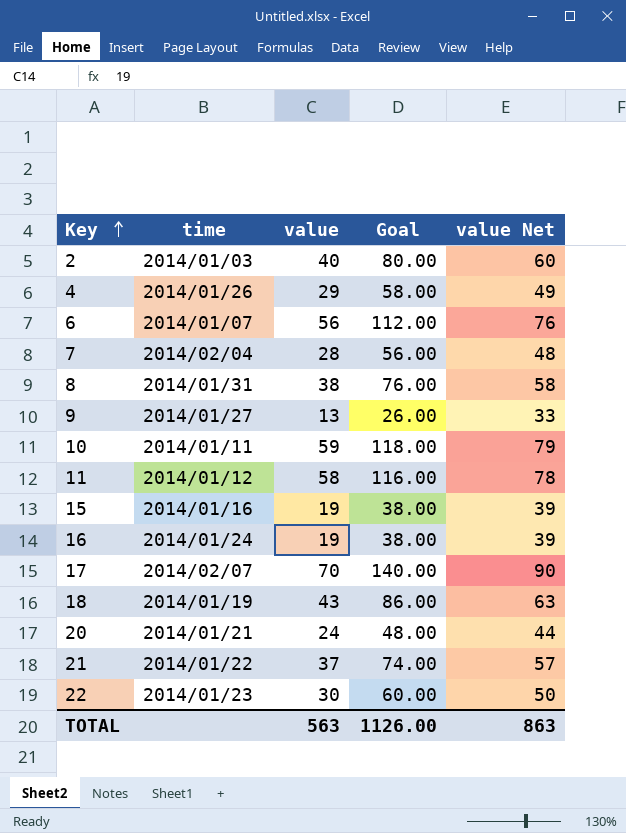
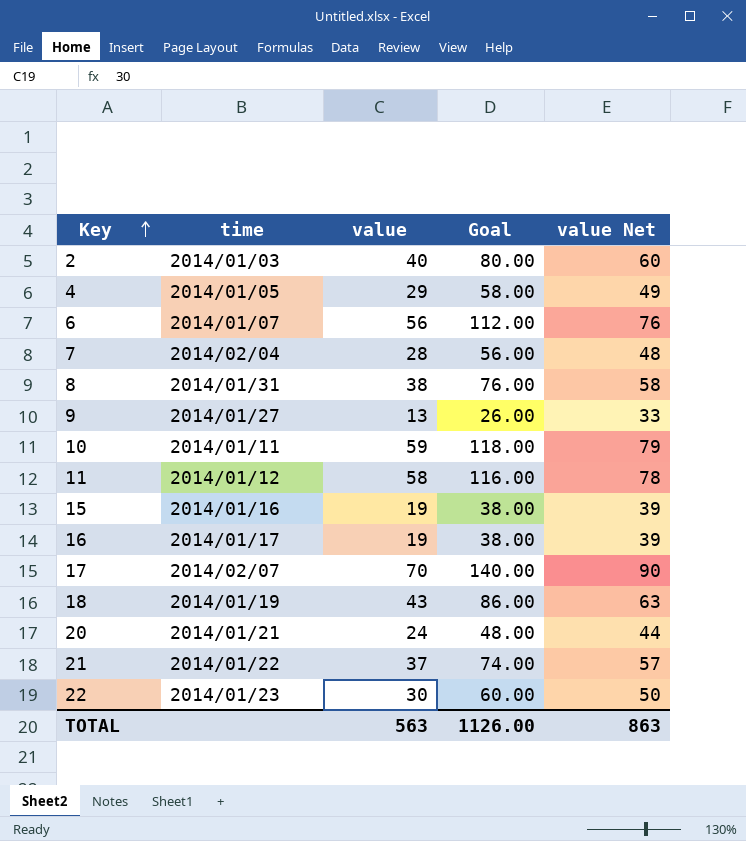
4 | time: 2014/01/26 -> 2014/01/05
16 | time: 2014/01/24 -> 2014/01/17

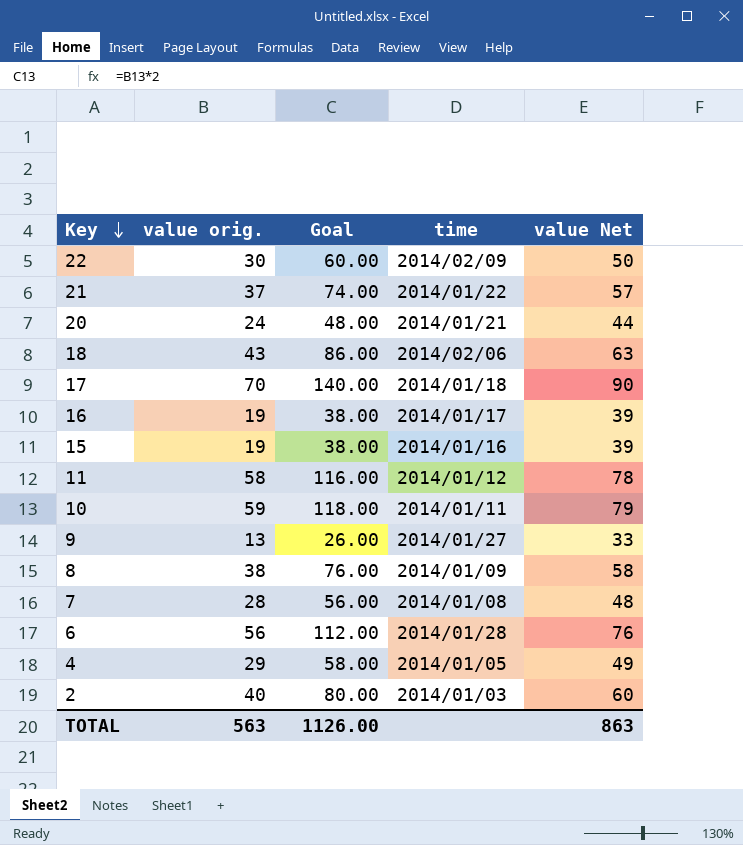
row order: Key ascending -> Key descending
column name: value -> value orig.
column time | position: 2 -> 4
22 | time: 2014/01/23 -> 2014/02/09
18 | time: 2014/01/19 -> 2014/02/06
17 | time: 2014/02/07 -> 2014/01/18
8 | time: 2014/01/31 -> 2014/01/09
7 | time: 2014/02/04 -> 2014/01/08
6 | time: 2014/01/07 -> 2014/01/28

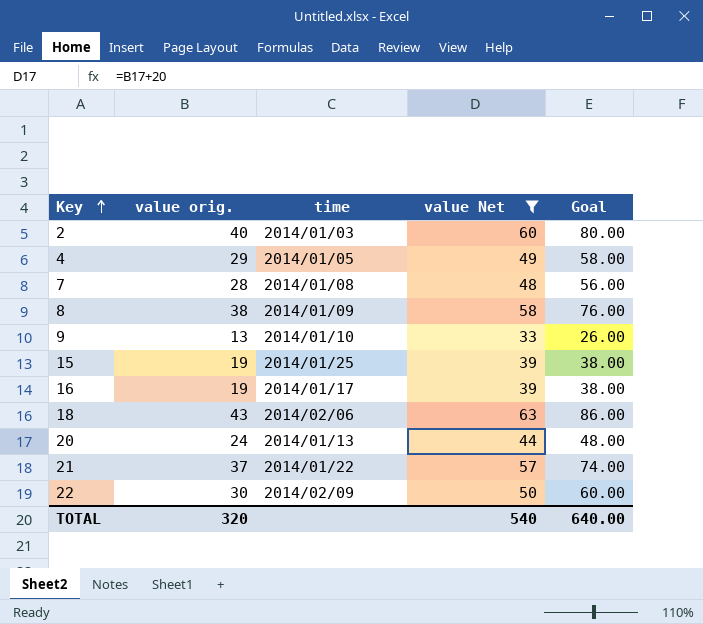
filter: none -> value Net <= 63
row order: Key descending -> Key ascending
column Goal | position: 3 -> 5
9 | time: 2014/01/27 -> 2014/01/10
15 | time: 2014/01/16 -> 2014/01/25
20 | time: 2014/01/21 -> 2014/01/13
TOTAL | value orig.: 563 -> 320
TOTAL | value Net: 863 -> 540
TOTAL | Goal: 1126.00 -> 640.00

